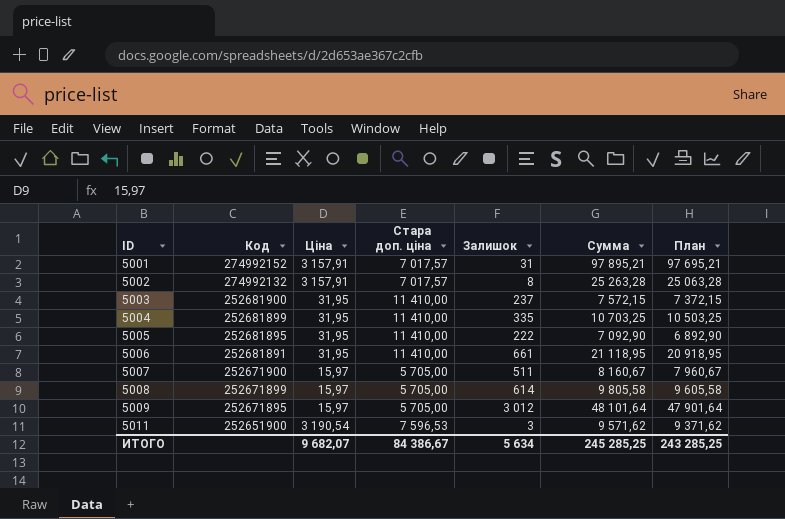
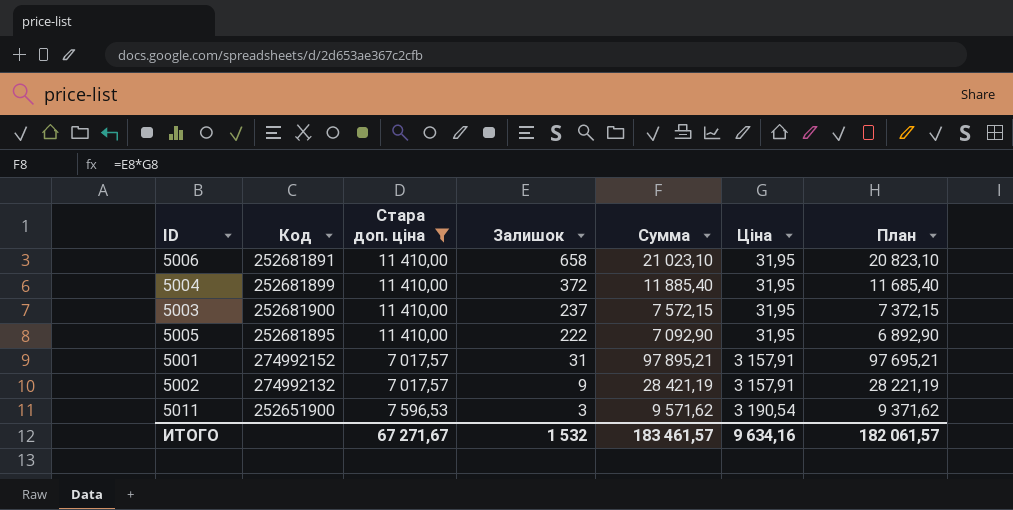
filter: none -> Стара доп. ціна != 5 705,00
row order: ID ascending -> Залишок descending
column Ціна | position: 3 -> 6
5006 | Залишок: 661 -> 658
5006 | Сумма: 21 118,95 -> 21 023,10
5006 | План: 20 918,95 -> 20 823,10
5004 | Залишок: 335 -> 372
5004 | Сумма: 10 703,25 -> 11 885,40
5004 | План: 10 503,25 -> 11 685,40
5002 | Залишок: 8 -> 9
5002 | Сумма: 25 263,28 -> 28 421,19
5002 | План: 25 063,28 -> 28 221,19
ИТОГО | Стара доп. ціна: 84 386,67 -> 67 271,67
ИТОГО | Залишок: 5 634 -> 1 532
ИТОГО | Сумма: 245 285,25 -> 183 461,57
ИТОГО | Ціна: 9 682,07 -> 9 634,16
ИТОГО | План: 243 285,25 -> 182 061,57

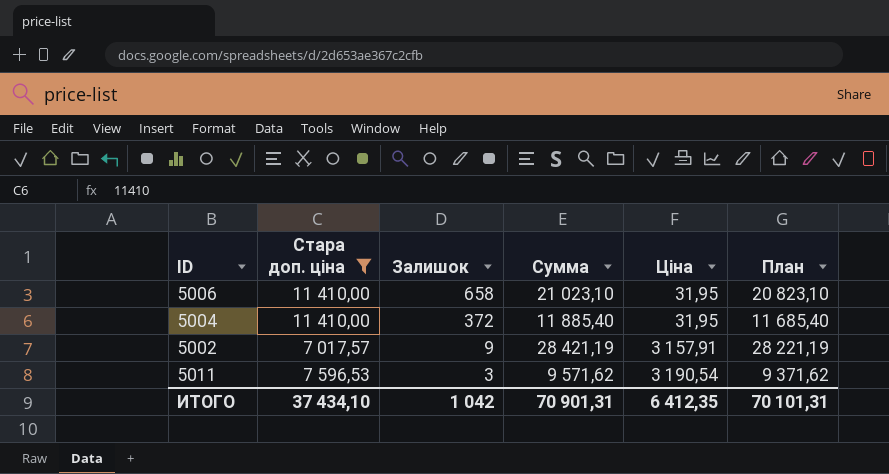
column Код | position: 2 -> none
row 5003: 252681900 | 11 410,00 | 237 | 7 572,15 | 31,95 | 7 372,15 -> none
row 5005: 252681895 | 11 410,00 | 222 | 7 092,90 | 31,95 | 6 892,90 -> none
row 5001: 274992152 | 7 017,57 | 31 | 97 895,21 | 3 157,91 | 97 695,21 -> none
ИТОГО | Стара доп. ціна: 67 271,67 -> 37 434,10
ИТОГО | Залишок: 1 532 -> 1 042
ИТОГО | Сумма: 183 461,57 -> 70 901,31
ИТОГО | Ціна: 9 634,16 -> 6 412,35
ИТОГО | План: 182 061,57 -> 70 101,31

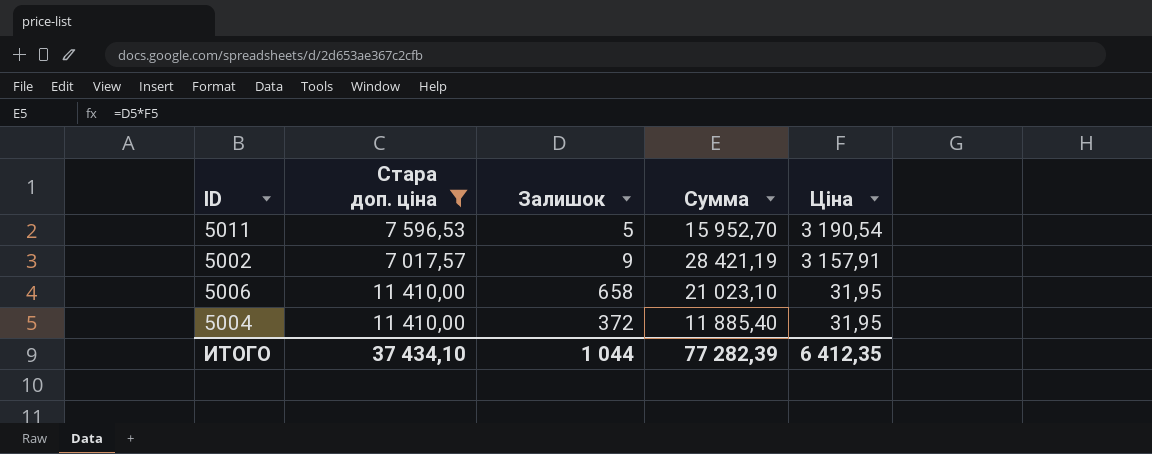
row order: Залишок descending -> Ціна descending
column План | formula: [Сумма] - 200 -> none
5011 | Залишок: 3 -> 5
5011 | Сумма: 9 571,62 -> 15 952,70
ИТОГО | Залишок: 1 042 -> 1 044
ИТОГО | Сумма: 70 901,31 -> 77 282,39

